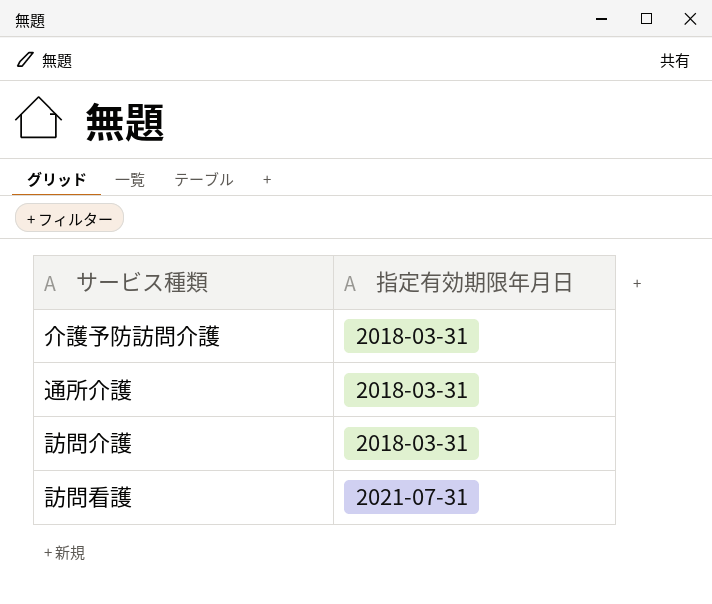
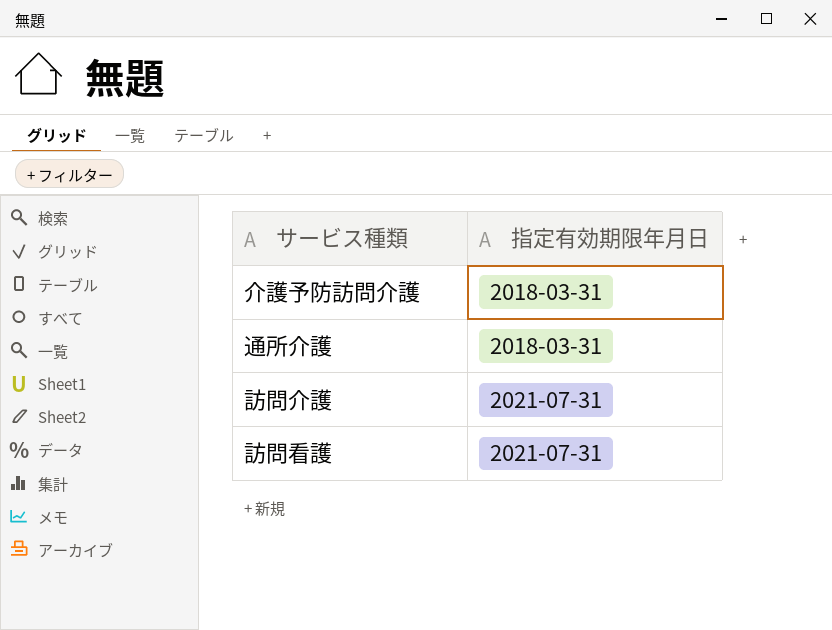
訪問介護 | 指定有効期限年月日: 2018-03-31 -> 2021-07-31

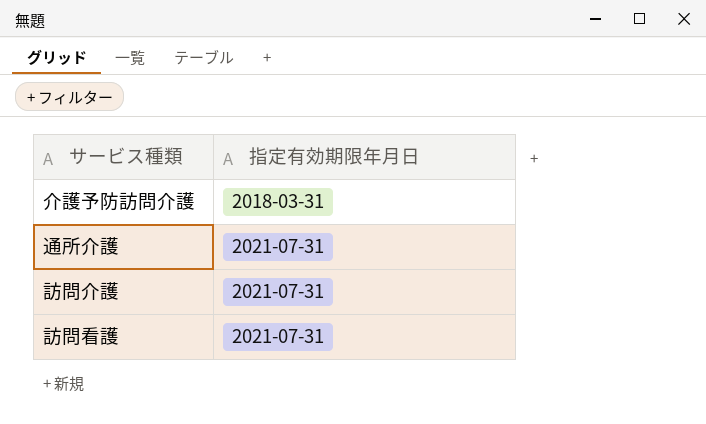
通所介護 | 指定有効期限年月日: 2018-03-31 -> 2021-07-31

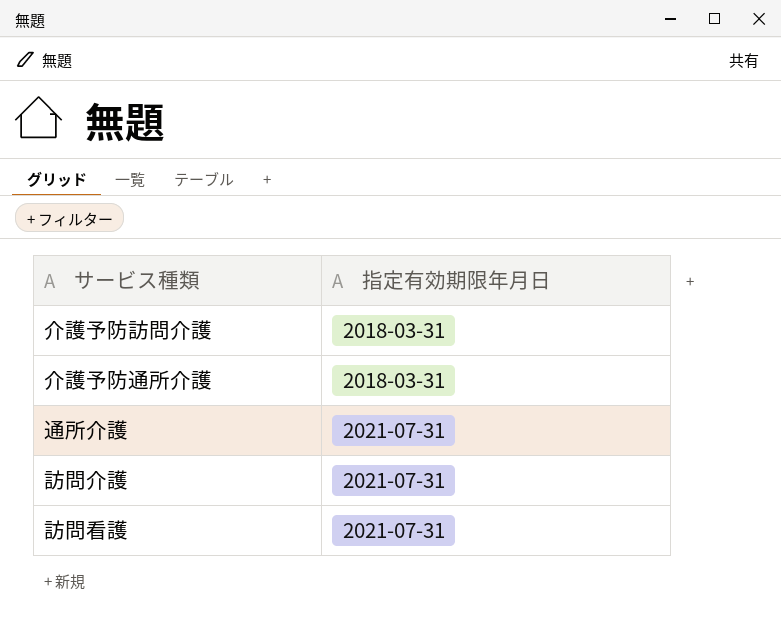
row 介護予防通所介護: none -> 2018-03-31

